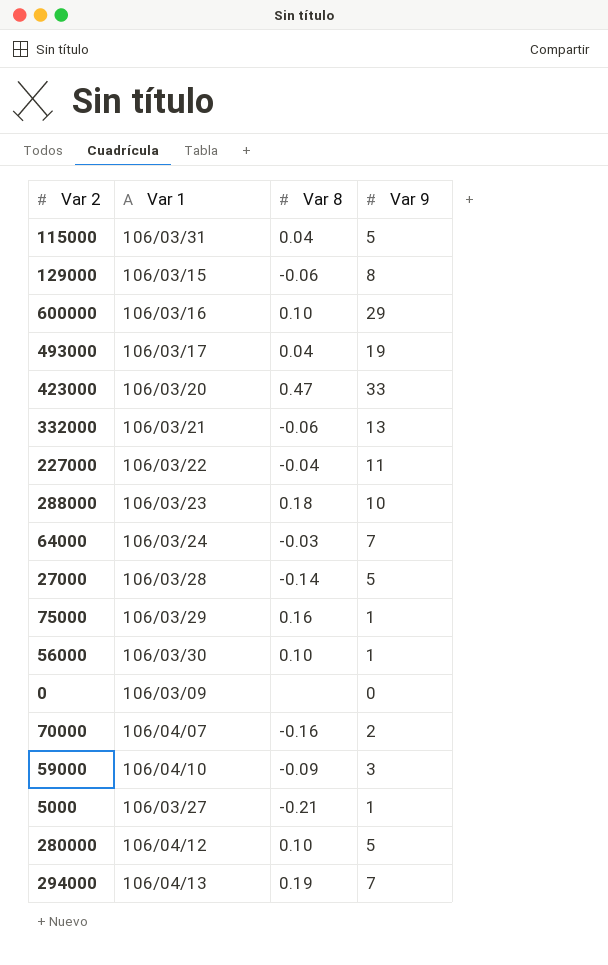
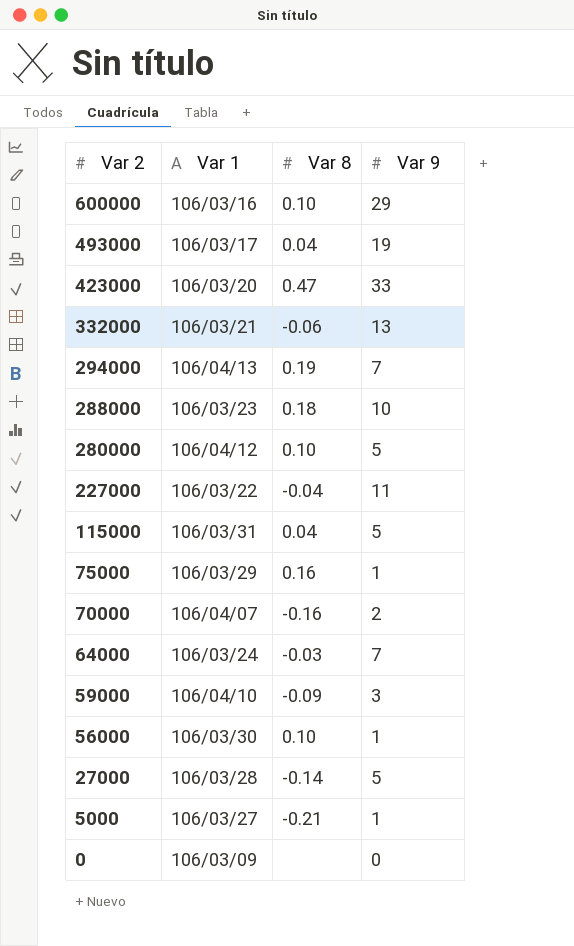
row order: none -> Var 2 descending
row 129000: 106/03/15 | -0.06 | 8 -> none

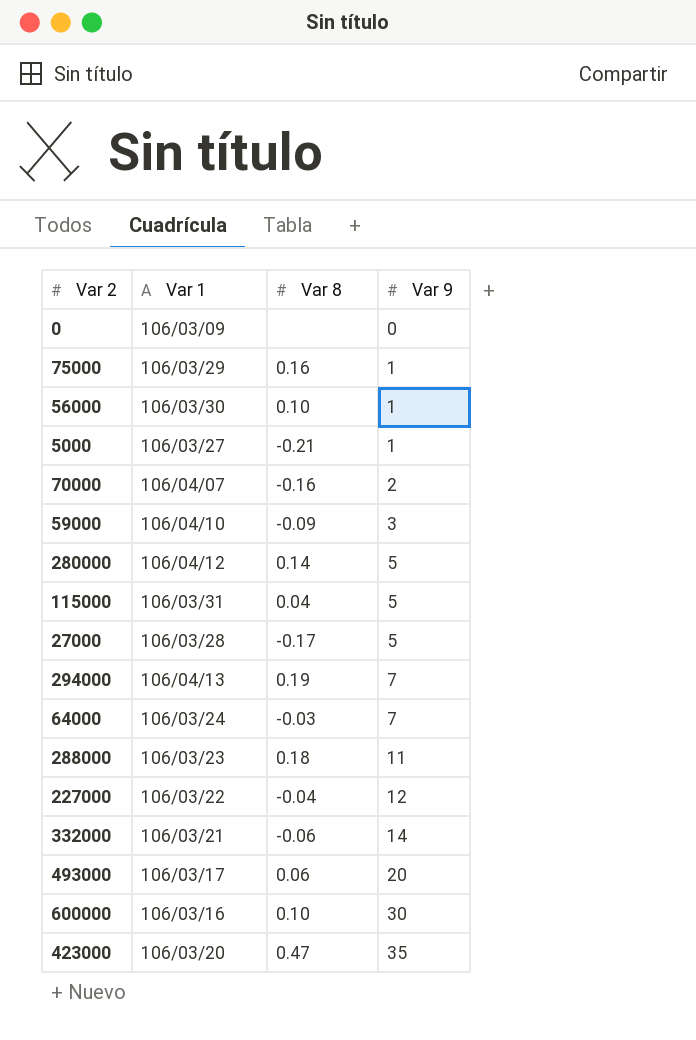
row order: Var 2 descending -> Var 9 ascending
280000 | Var 8: 0.10 -> 0.14
27000 | Var 8: -0.14 -> -0.17
288000 | Var 9: 10 -> 11
227000 | Var 9: 11 -> 12
332000 | Var 9: 13 -> 14
493000 | Var 8: 0.04 -> 0.06
493000 | Var 9: 19 -> 20
600000 | Var 9: 29 -> 30
423000 | Var 9: 33 -> 35

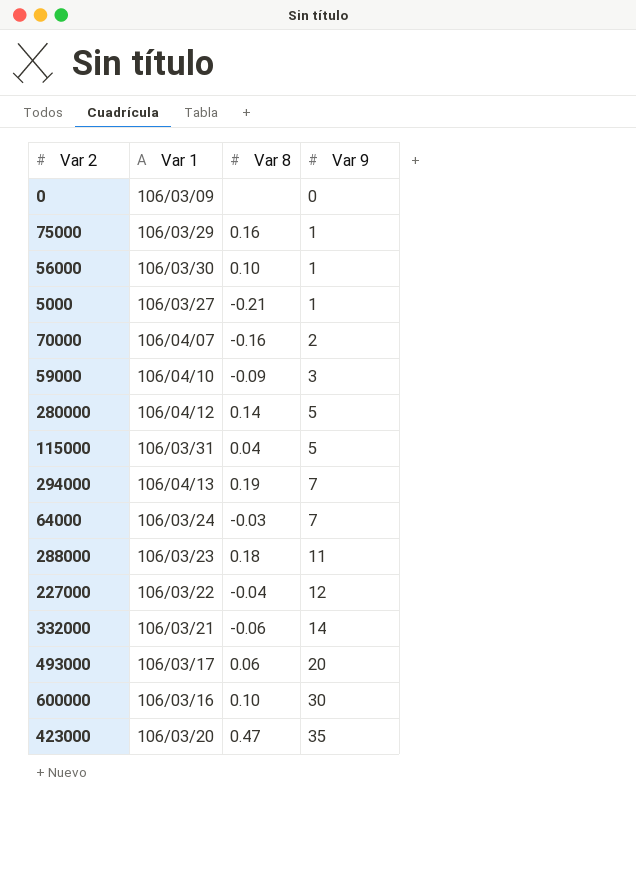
row 27000: 106/03/28 | -0.17 | 5 -> none

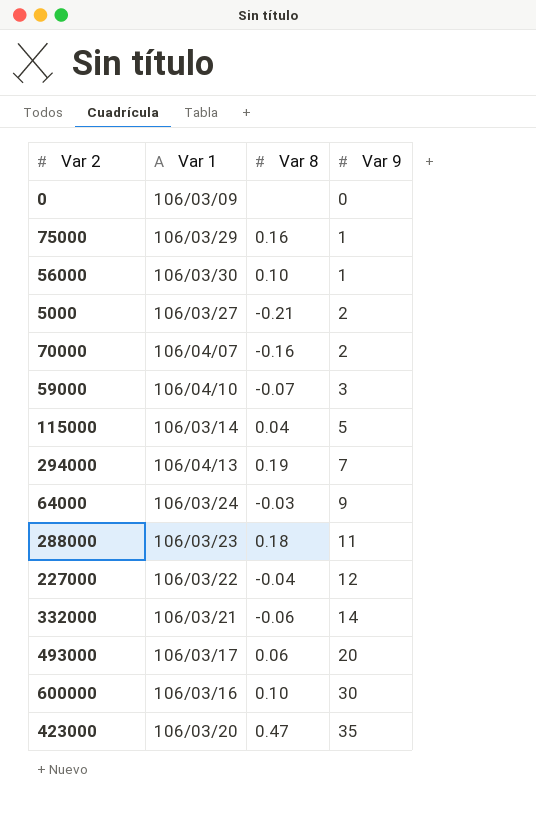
row 280000: 106/04/12 | 0.14 | 5 -> none
5000 | Var 9: 1 -> 2
59000 | Var 8: -0.09 -> -0.07
115000 | Var 1: 106/03/31 -> 106/03/14
64000 | Var 9: 7 -> 9

